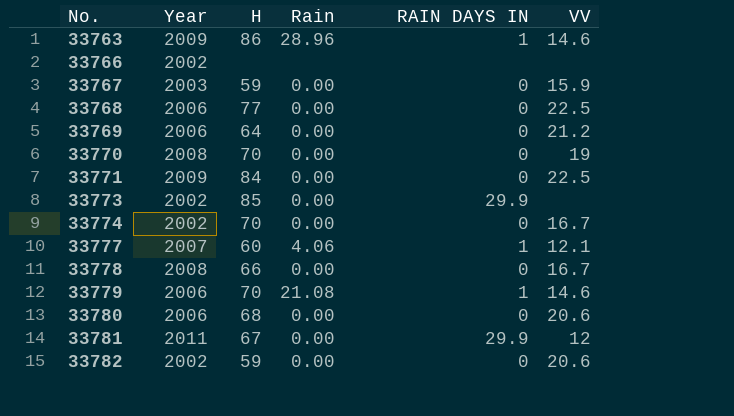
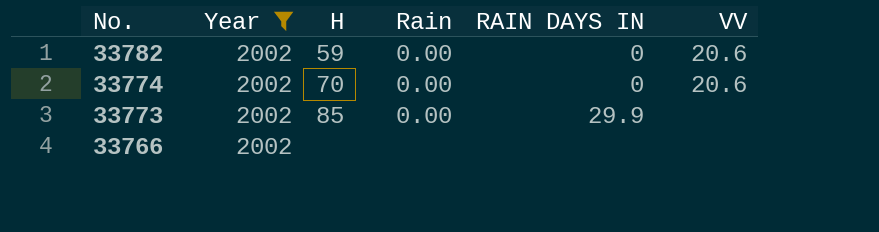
filter: none -> Year = 2002
row order: No. ascending -> No. descending
33774 | VV: 16.7 -> 20.6

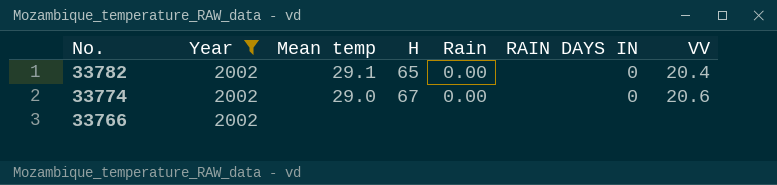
column Mean temp | position: none -> 3
row 33773: 2002 | 85 | 0.00 | 29.9 | none -> none
33782 | H: 59 -> 65
33782 | VV: 20.6 -> 20.4
33774 | H: 70 -> 67

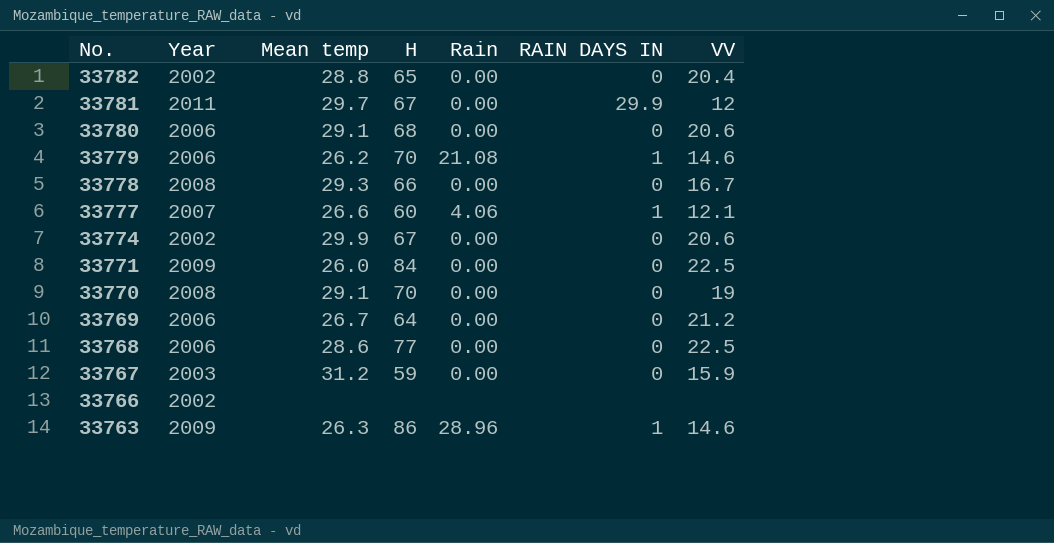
filter: Year = 2002 -> none
33782 | Mean temp: 29.1 -> 28.8
33774 | Mean temp: 29.0 -> 29.9

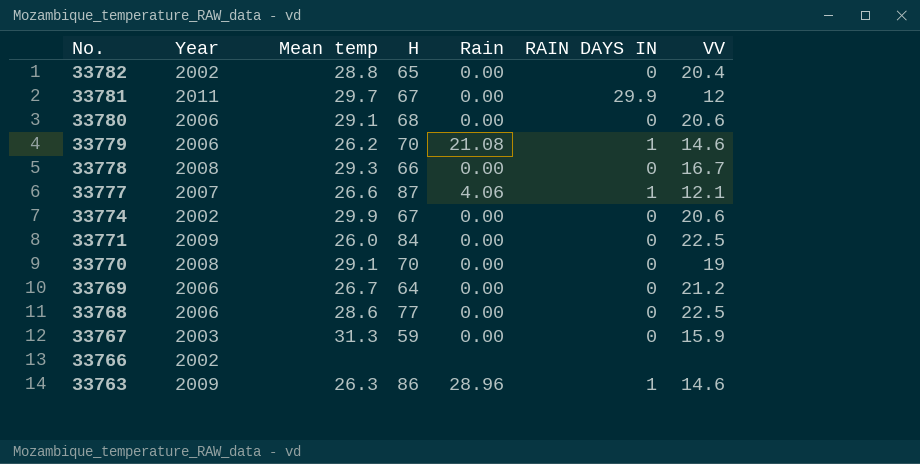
33777 | H: 60 -> 87
33767 | Mean temp: 31.2 -> 31.3

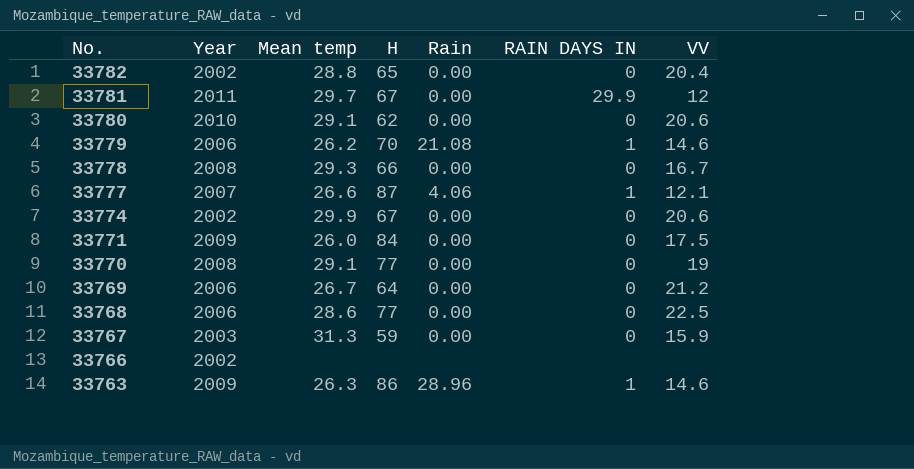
33780 | Year: 2006 -> 2010
33780 | H: 68 -> 62
33771 | VV: 22.5 -> 17.5
33770 | H: 70 -> 77

